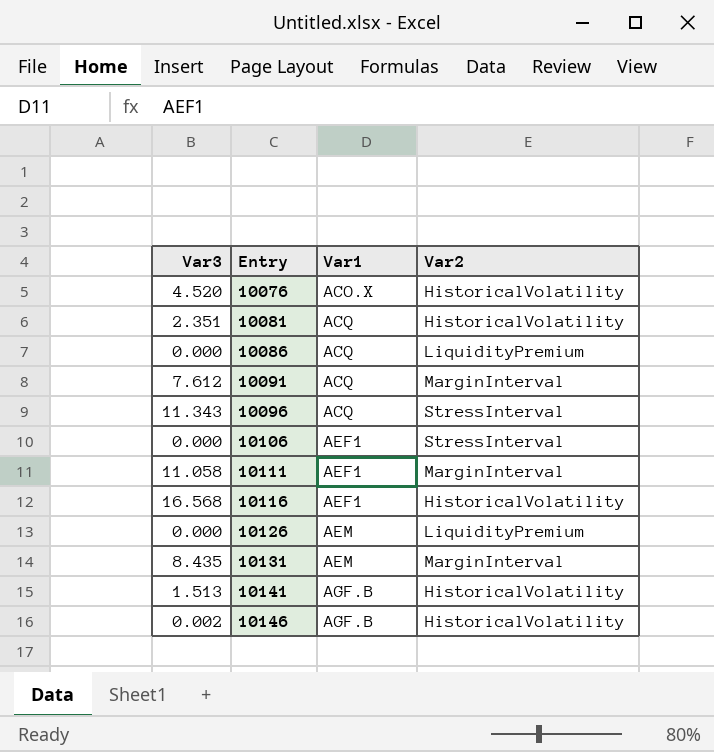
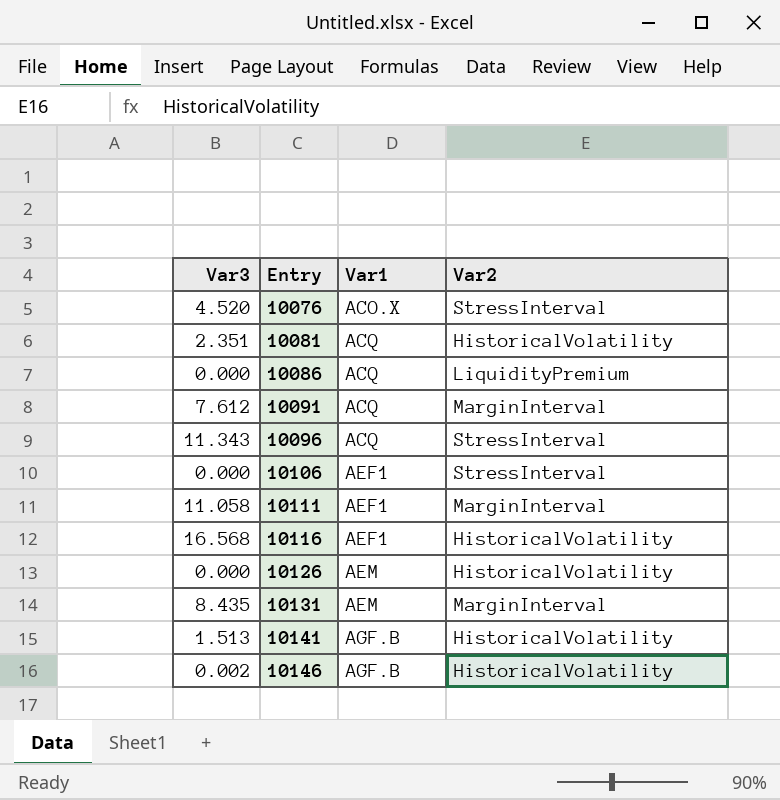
10076 | Var2: HistoricalVolatility -> StressInterval
10126 | Var2: LiquidityPremium -> HistoricalVolatility

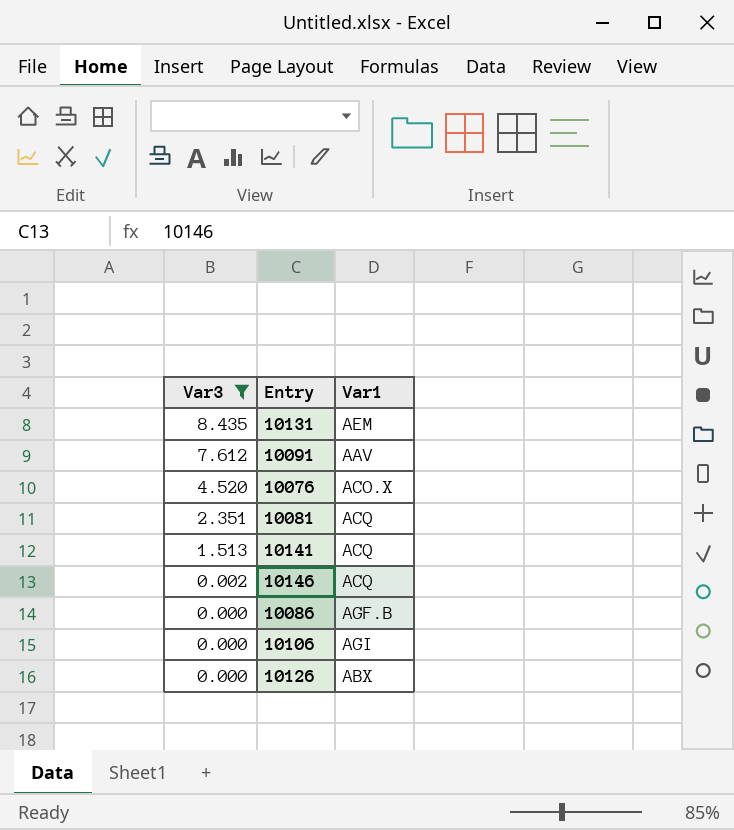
filter: none -> Var3 <= 8.435
row order: Entry ascending -> Var3 descending
column Var2 | position: 4 -> none
10091 | Var1: ACQ -> AAV
10141 | Var1: AGF.B -> ACQ
10146 | Var1: AGF.B -> ACQ
10086 | Var1: ACQ -> AGF.B
10106 | Var1: AEF1 -> AGI
10126 | Var1: AEM -> ABX

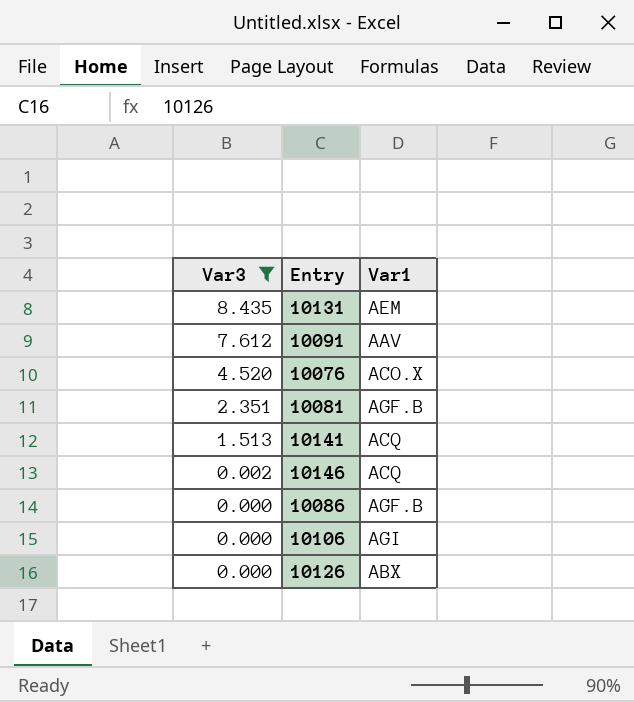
10081 | Var1: ACQ -> AGF.B

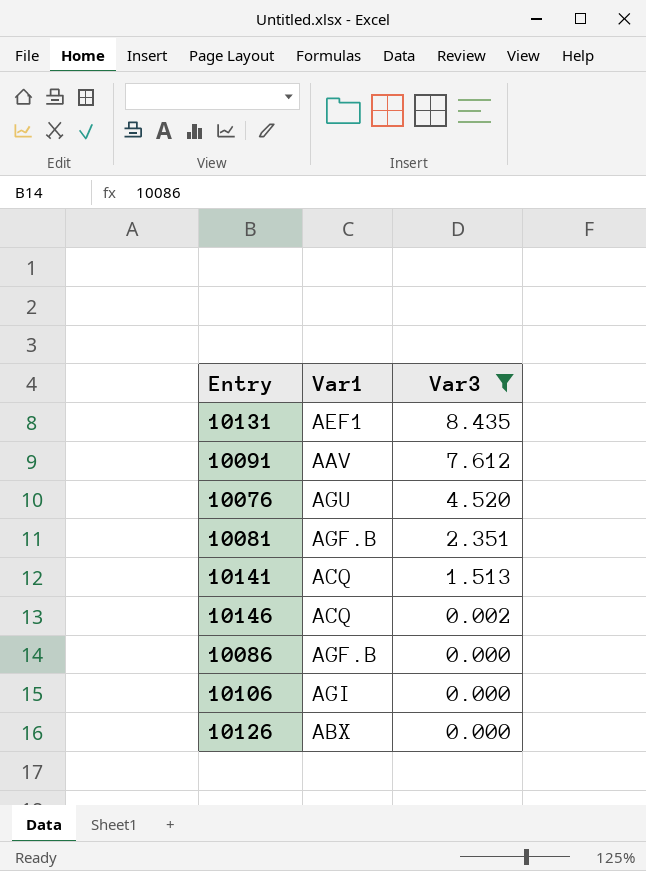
column Var3 | position: 1 -> 3
10131 | Var1: AEM -> AEF1
10076 | Var1: ACO.X -> AGU

